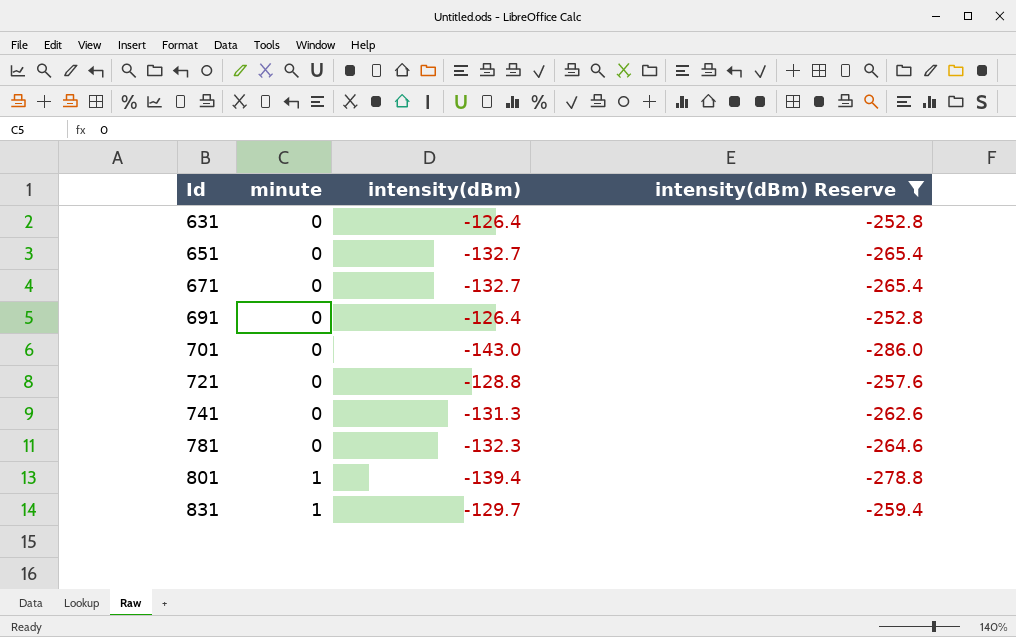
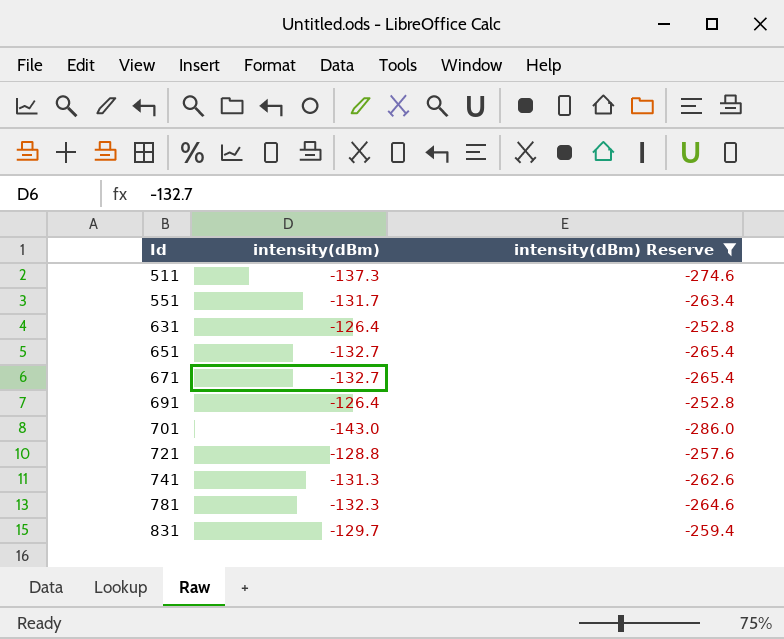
column minute | position: 2 -> none
row 801: 1 | -139.4 | -278.8 -> none
row 511: none -> -137.3 | -274.6
row 551: none -> -131.7 | -263.4

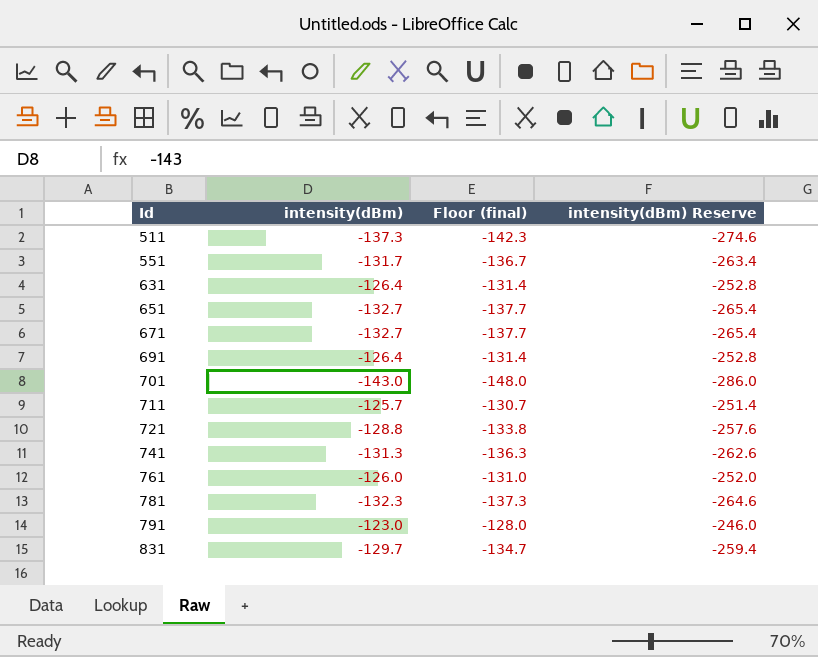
filter: intensity(dBm) Reserve <= -252.8 -> none
column Floor (final) | formula: none -> [intensity(dBm)] - 5

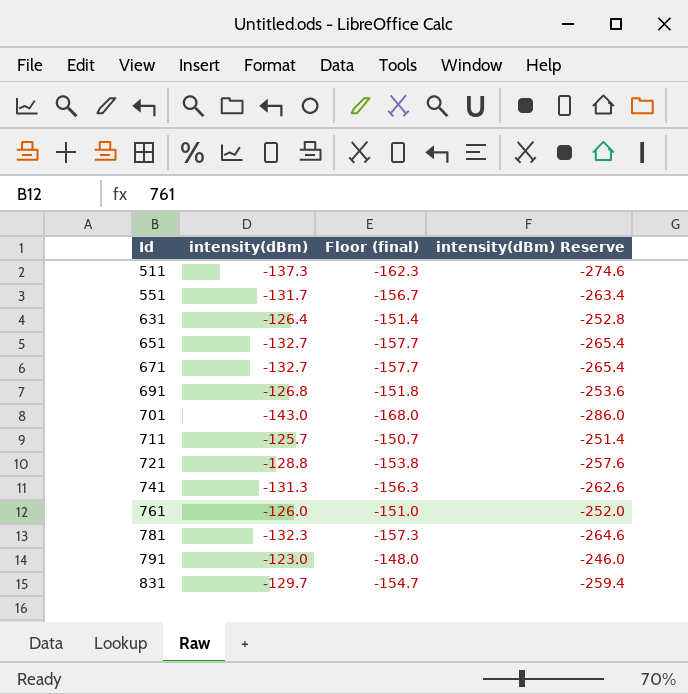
column Floor (final) | formula: [intensity(dBm)] - 5 -> [intensity(dBm)] - 25
691 | intensity(dBm): -126.4 -> -126.8
691 | intensity(dBm) Reserve: -252.8 -> -253.6

